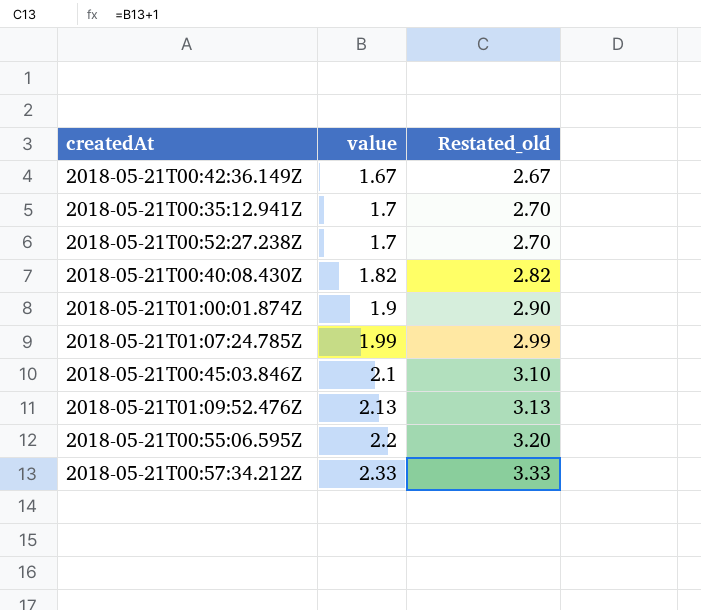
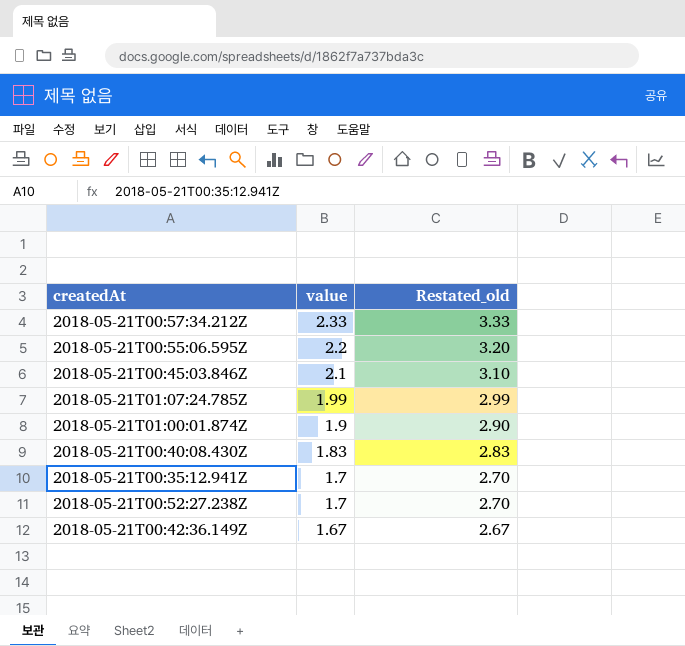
row order: value ascending -> value descending
row 2018-05-21T01:09:52.476Z: 2.13 | 3.13 -> none
2018-05-21T00:40:08.430Z | value: 1.82 -> 1.83
2018-05-21T00:40:08.430Z | Restated_old: 2.82 -> 2.83

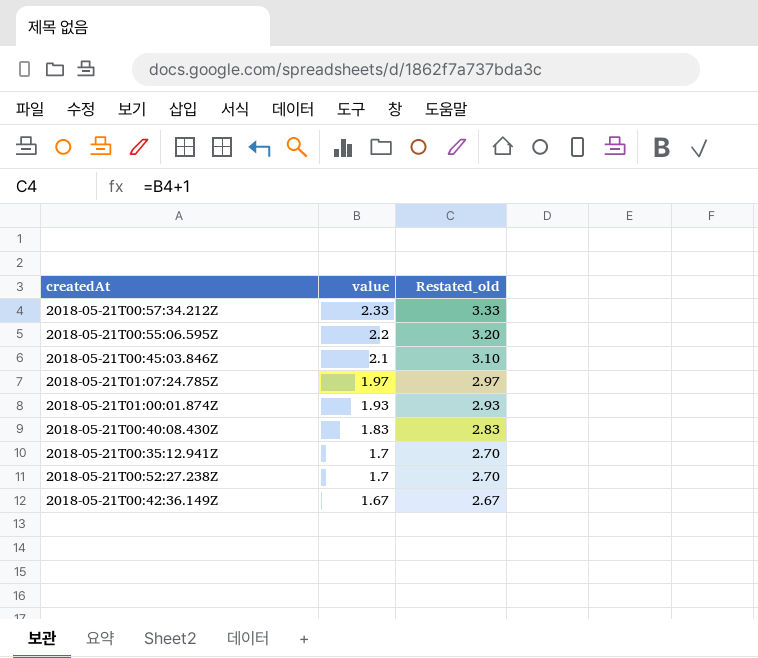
2018-05-21T01:07:24.785Z | value: 1.99 -> 1.97
2018-05-21T01:07:24.785Z | Restated_old: 2.99 -> 2.97
2018-05-21T01:00:01.874Z | value: 1.9 -> 1.93
2018-05-21T01:00:01.874Z | Restated_old: 2.90 -> 2.93

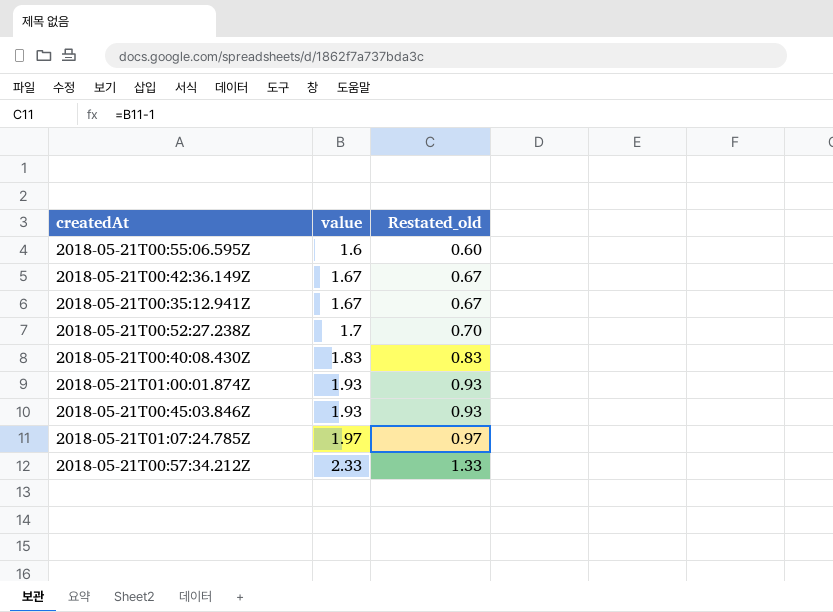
row order: value descending -> value ascending
column Restated_old | formula: [value] + 1 -> [value] - 1
2018-05-21T00:55:06.595Z | value: 2.2 -> 1.6
2018-05-21T00:35:12.941Z | value: 1.7 -> 1.67
2018-05-21T00:45:03.846Z | value: 2.1 -> 1.93

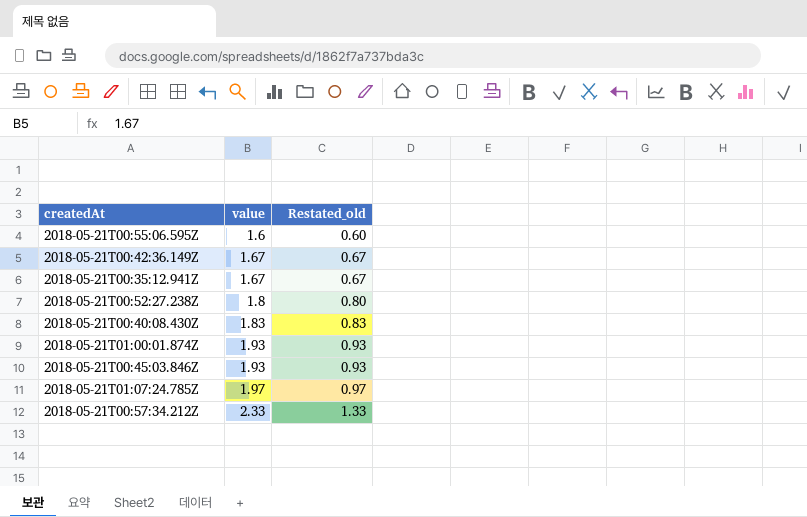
2018-05-21T00:52:27.238Z | value: 1.7 -> 1.8
2018-05-21T00:52:27.238Z | Restated_old: 0.70 -> 0.80

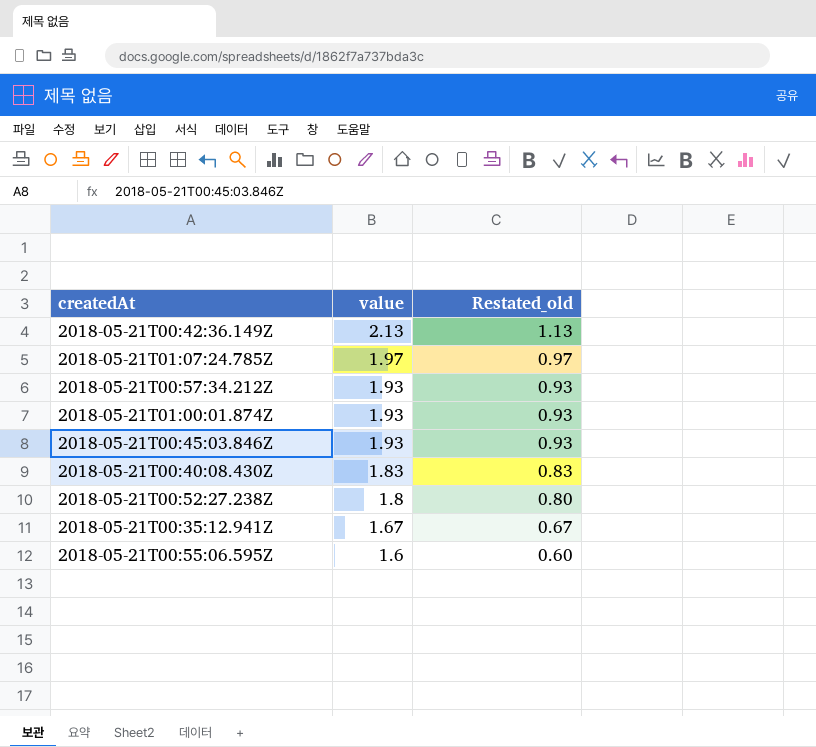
row order: value ascending -> value descending
2018-05-21T00:42:36.149Z | value: 1.67 -> 2.13
2018-05-21T00:42:36.149Z | Restated_old: 0.67 -> 1.13
2018-05-21T00:57:34.212Z | value: 2.33 -> 1.93
2018-05-21T00:57:34.212Z | Restated_old: 1.33 -> 0.93

